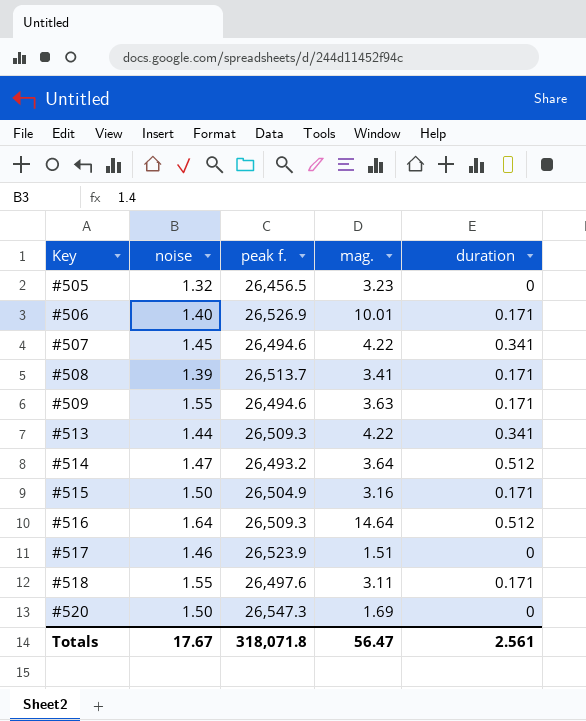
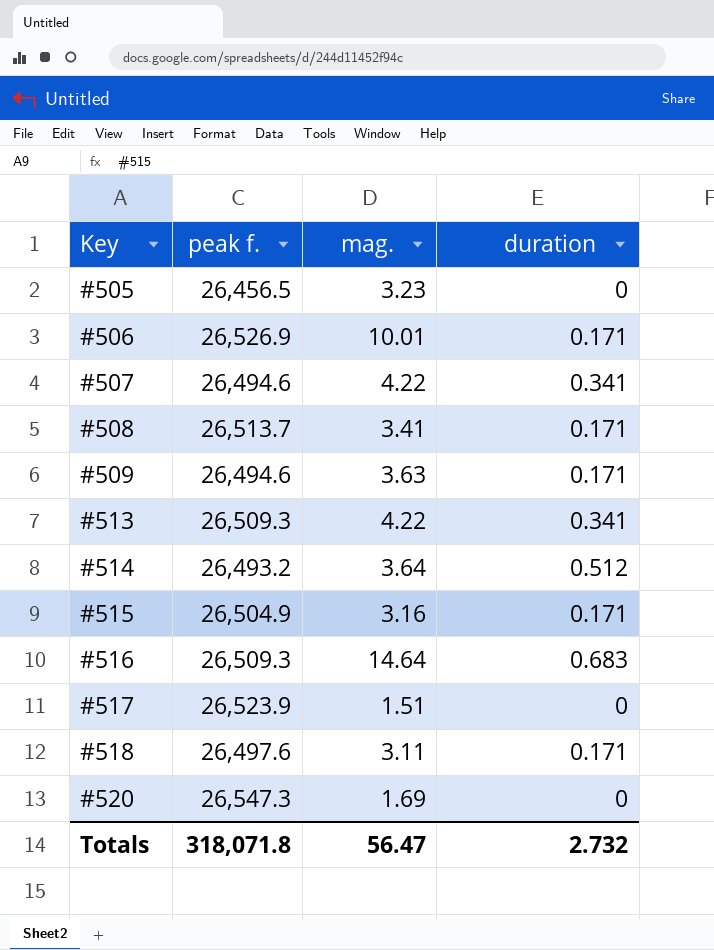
column noise | position: 2 -> none
#516 | duration: 0.512 -> 0.683
Totals | duration: 2.561 -> 2.732

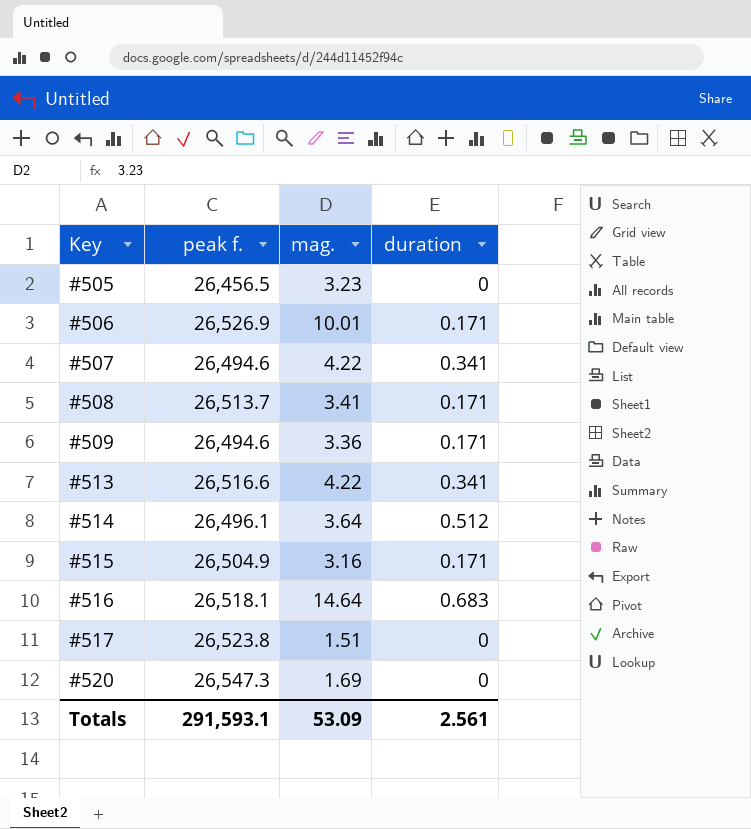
row #518: 26,497.6 | 3.11 | 0.171 -> none
#509 | mag.: 3.63 -> 3.36
#513 | peak f.: 26,509.3 -> 26,516.6
#514 | peak f.: 26,493.2 -> 26,496.1
#516 | peak f.: 26,509.3 -> 26,518.1
#517 | peak f.: 26,523.9 -> 26,523.8
Totals | peak f.: 318,071.8 -> 291,593.1
Totals | mag.: 56.47 -> 53.09
Totals | duration: 2.732 -> 2.561

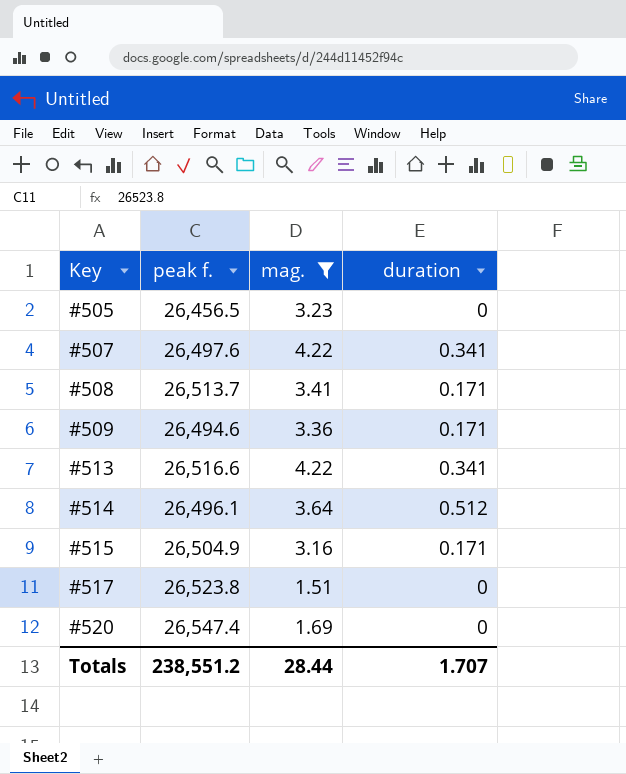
filter: none -> mag. <= 4.22
#507 | peak f.: 26,494.6 -> 26,497.6
#520 | peak f.: 26,547.3 -> 26,547.4
Totals | peak f.: 291,593.1 -> 238,551.2
Totals | mag.: 53.09 -> 28.44
Totals | duration: 2.561 -> 1.707

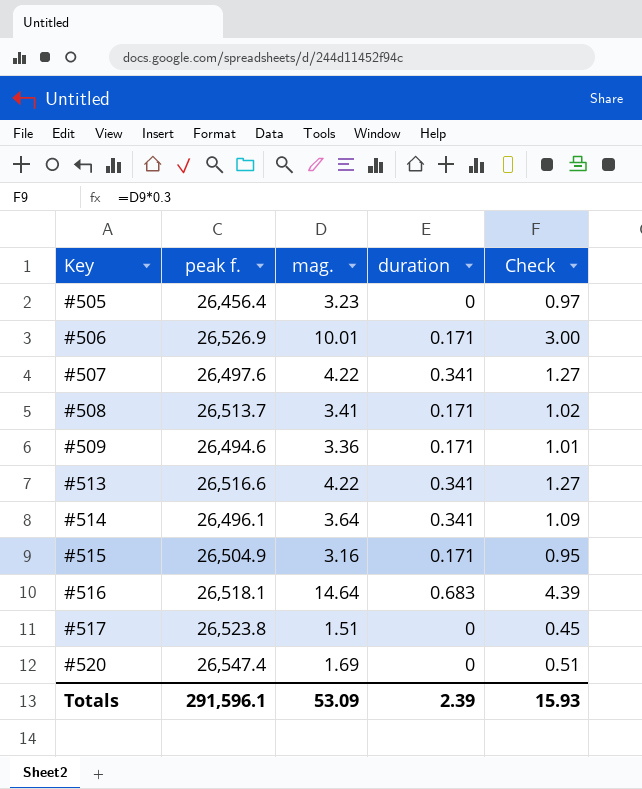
filter: mag. <= 4.22 -> none
column Check | formula: none -> [mag.] * 0.3
#505 | peak f.: 26,456.5 -> 26,456.4
#514 | duration: 0.512 -> 0.341
Totals | peak f.: 238,551.2 -> 291,596.1
Totals | mag.: 28.44 -> 53.09
Totals | duration: 1.707 -> 2.39

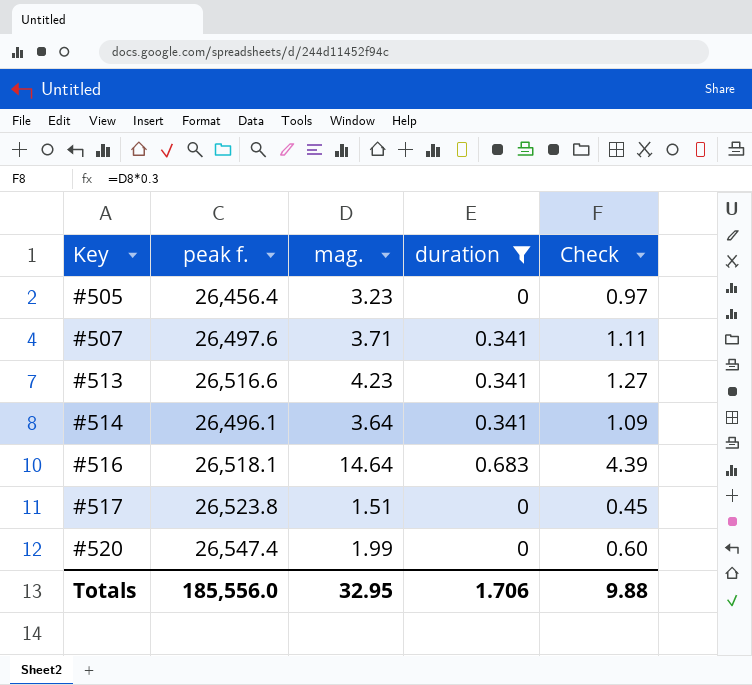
filter: none -> duration != 0.171
#507 | mag.: 4.22 -> 3.71
#507 | Check: 1.27 -> 1.11
#513 | mag.: 4.22 -> 4.23
#520 | mag.: 1.69 -> 1.99
#520 | Check: 0.51 -> 0.60
Totals | peak f.: 291,596.1 -> 185,556.0
Totals | mag.: 53.09 -> 32.95
Totals | duration: 2.39 -> 1.706
Totals | Check: 15.93 -> 9.88

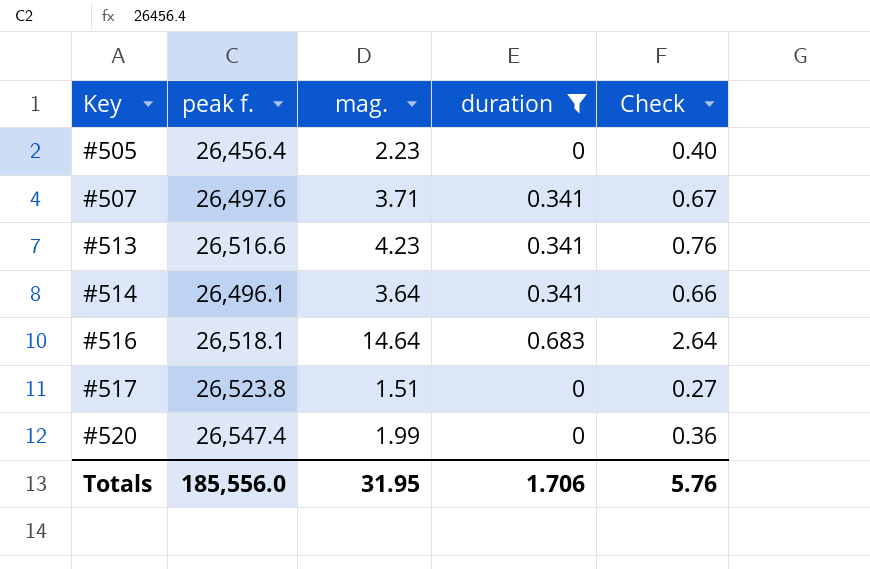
column Check | formula: [mag.] * 0.3 -> [mag.] * 0.18
#505 | mag.: 3.23 -> 2.23
Totals | mag.: 32.95 -> 31.95
Totals | Check: 9.88 -> 5.76

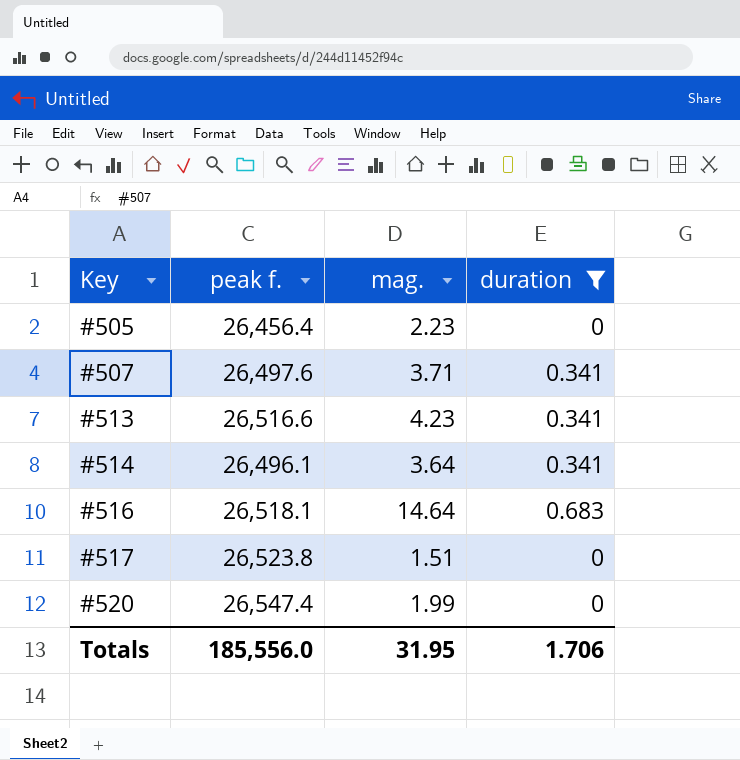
column Check | formula: [mag.] * 0.18 -> none

